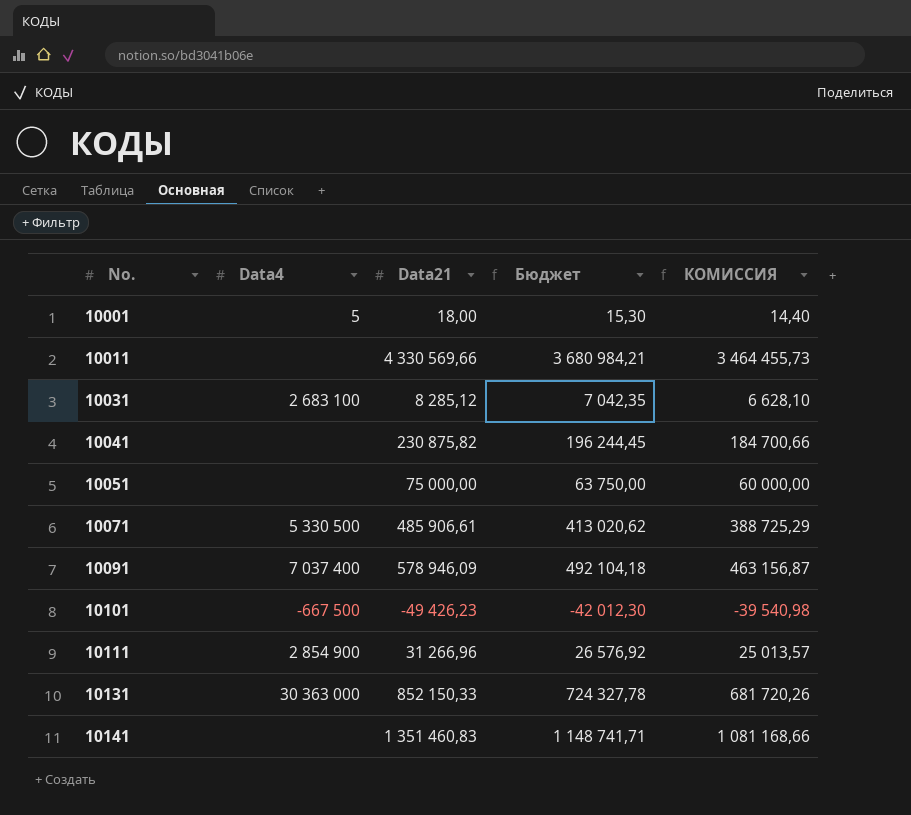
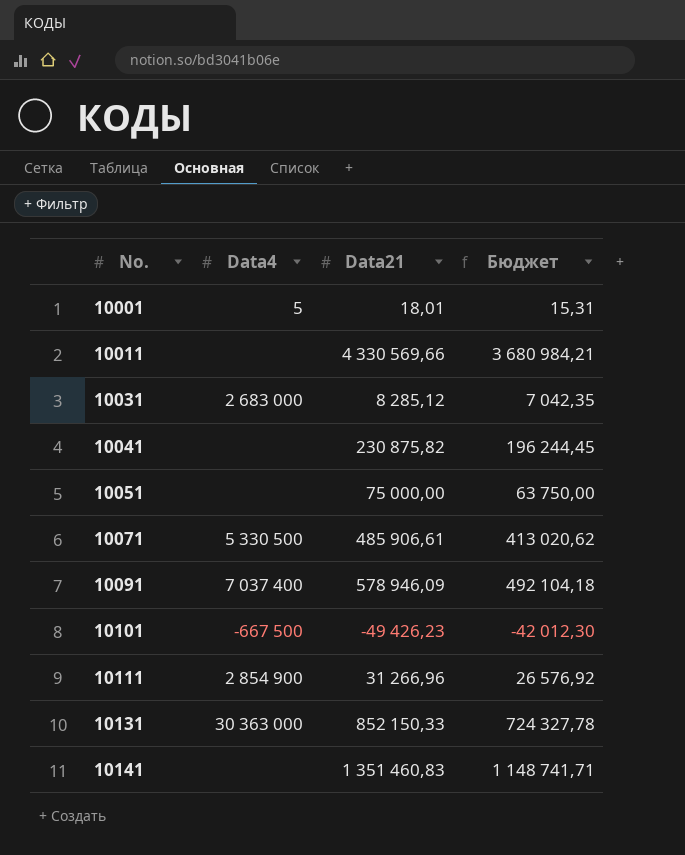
column КОМИССИЯ | formula: [Data21] * 0,8 -> none
10001 | Data21: 18,00 -> 18,01
10001 | Бюджет: 15,30 -> 15,31
10031 | Data4: 2 683 100 -> 2 683 000

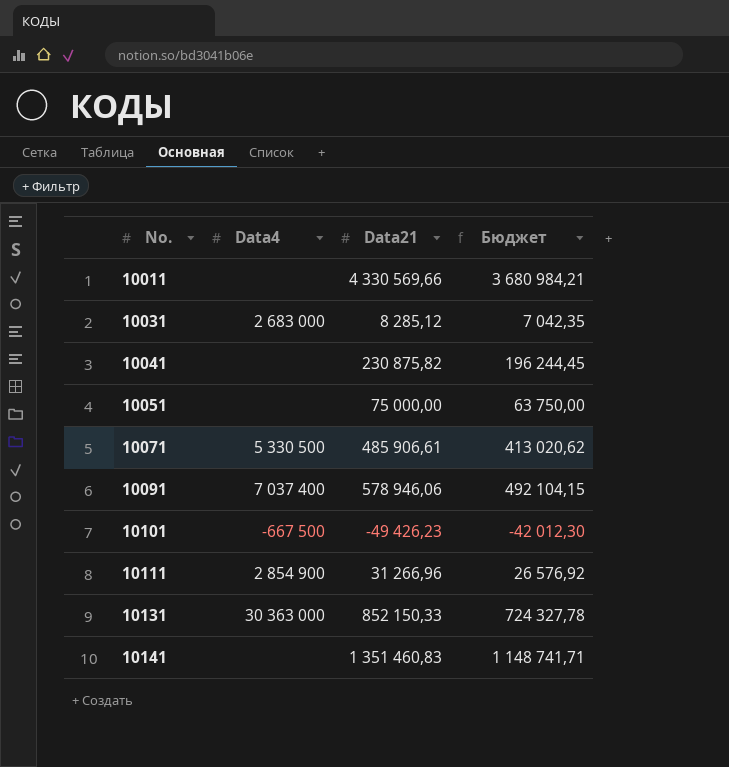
row 10001: 5 | 18,01 | 15,31 -> none
10091 | Data21: 578 946,09 -> 578 946,06
10091 | Бюджет: 492 104,18 -> 492 104,15

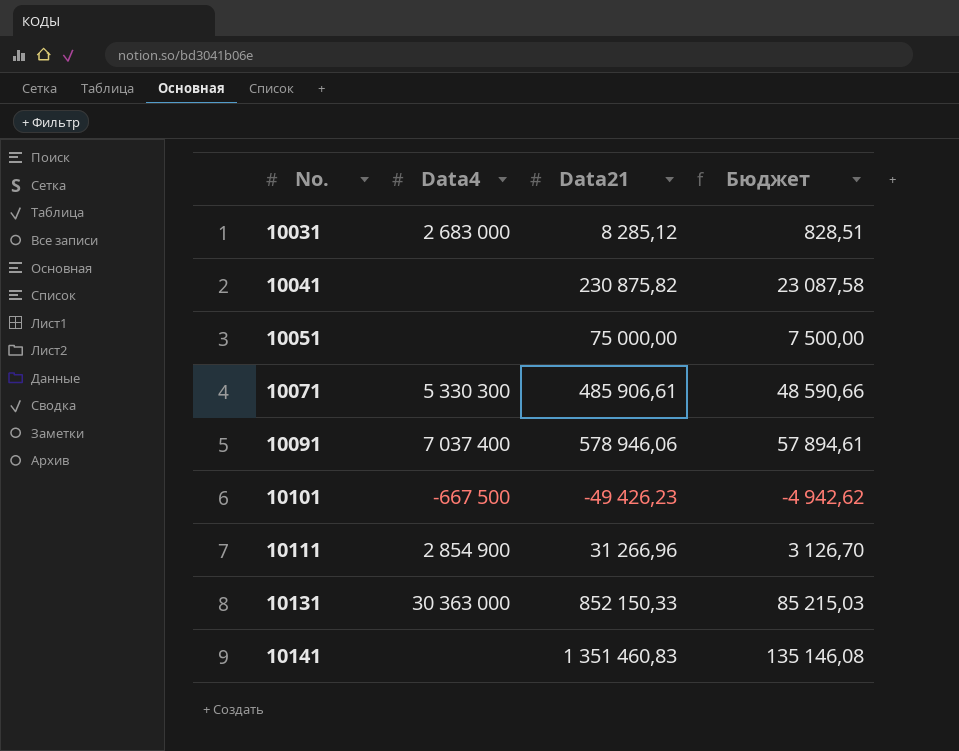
column Бюджет | formula: [Data21] * 0,85 -> [Data21] * 0,1
row 10011: none | 4 330 569,66 | 3 680 984,21 -> none
10071 | Data4: 5 330 500 -> 5 330 300

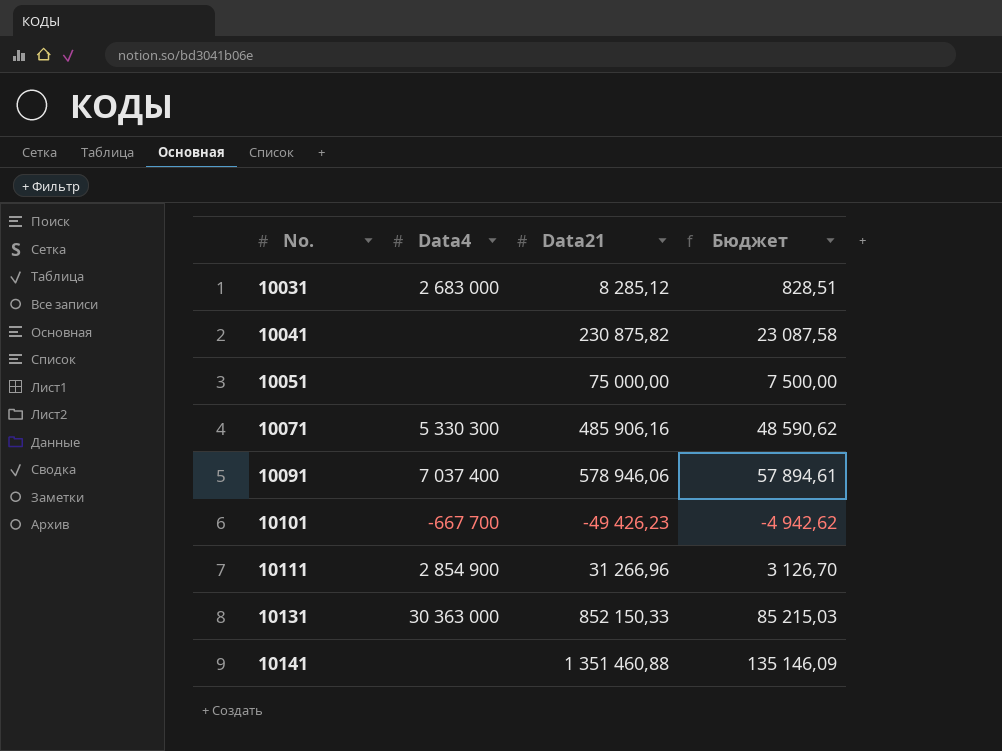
10071 | Data21: 485 906,61 -> 485 906,16
10071 | Бюджет: 48 590,66 -> 48 590,62
10101 | Data4: -667 500 -> -667 700
10141 | Data21: 1 351 460,83 -> 1 351 460,88
10141 | Бюджет: 135 146,08 -> 135 146,09

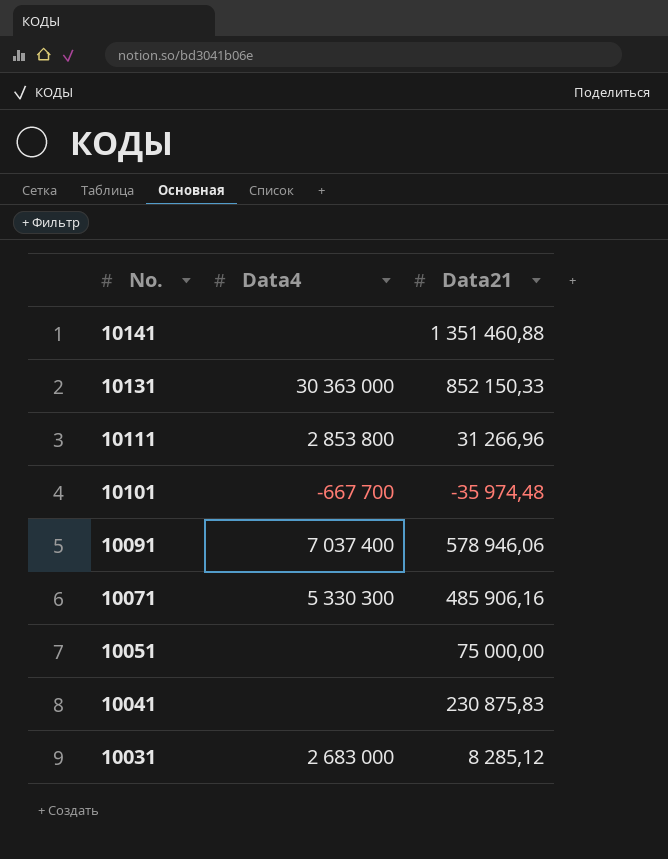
row order: No. ascending -> No. descending
column Бюджет | formula: [Data21] * 0,1 -> none
10111 | Data4: 2 854 900 -> 2 853 800
10101 | Data21: -49 426,23 -> -35 974,48
10041 | Data21: 230 875,82 -> 230 875,83

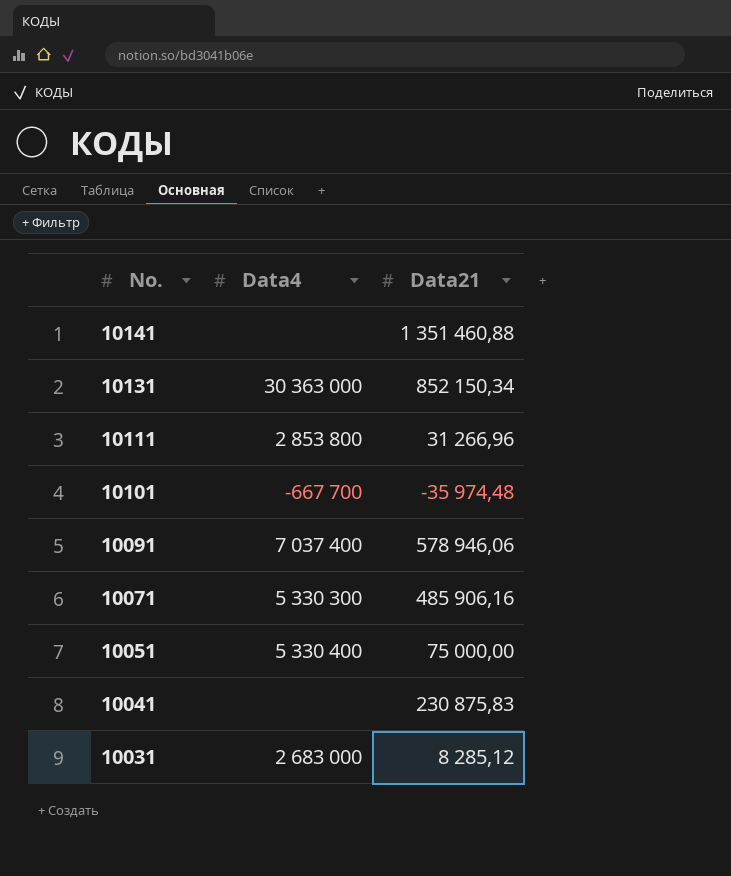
10131 | Data21: 852 150,33 -> 852 150,34
10051 | Data4: none -> 5 330 400

